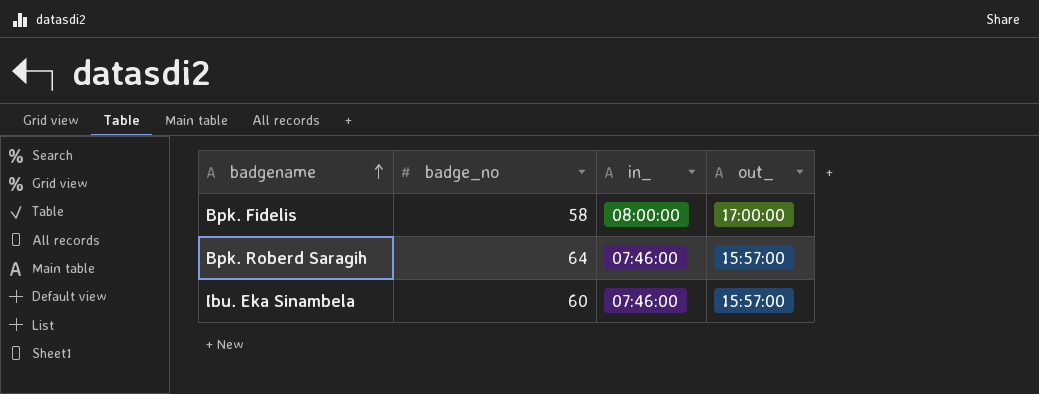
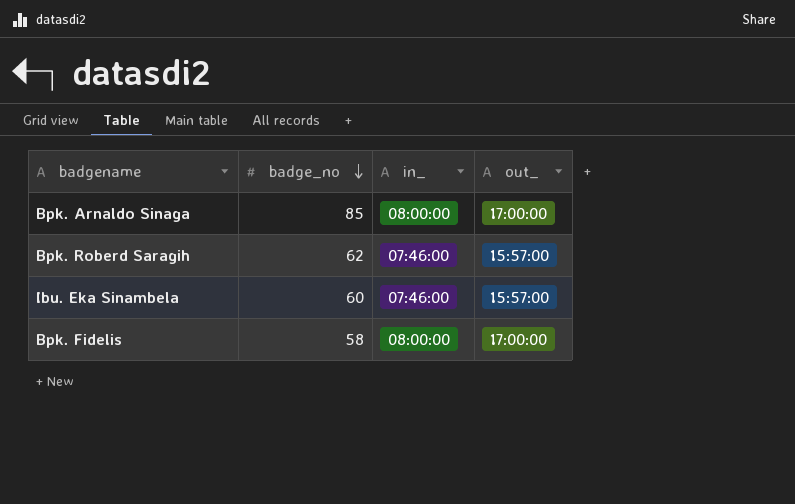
row order: badgename ascending -> badge_no descending
row Bpk. Arnaldo Sinaga: none -> 85 | 08:00:00 | 17:00:00
Bpk. Roberd Saragih | badge_no: 64 -> 62

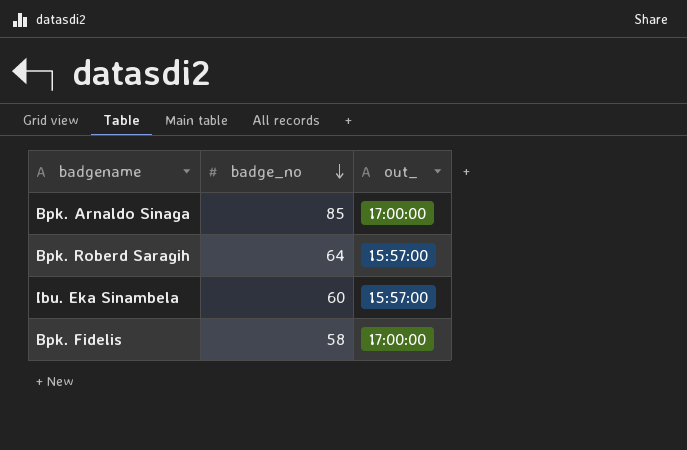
column in_ | position: 3 -> none
Bpk. Roberd Saragih | badge_no: 62 -> 64

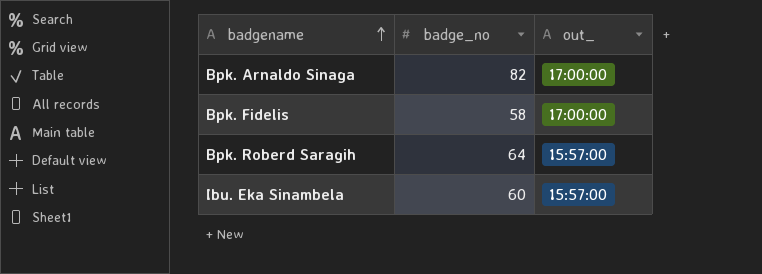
row order: badge_no descending -> badgename ascending
Bpk. Arnaldo Sinaga | badge_no: 85 -> 82

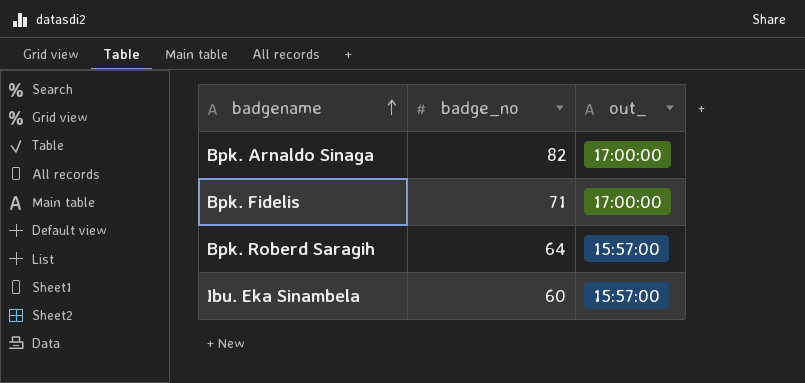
Bpk. Fidelis | badge_no: 58 -> 71

